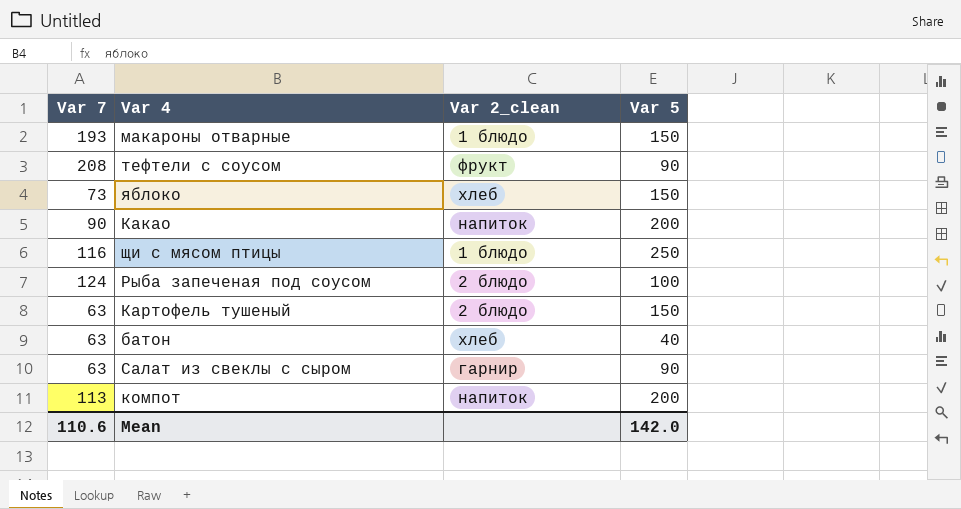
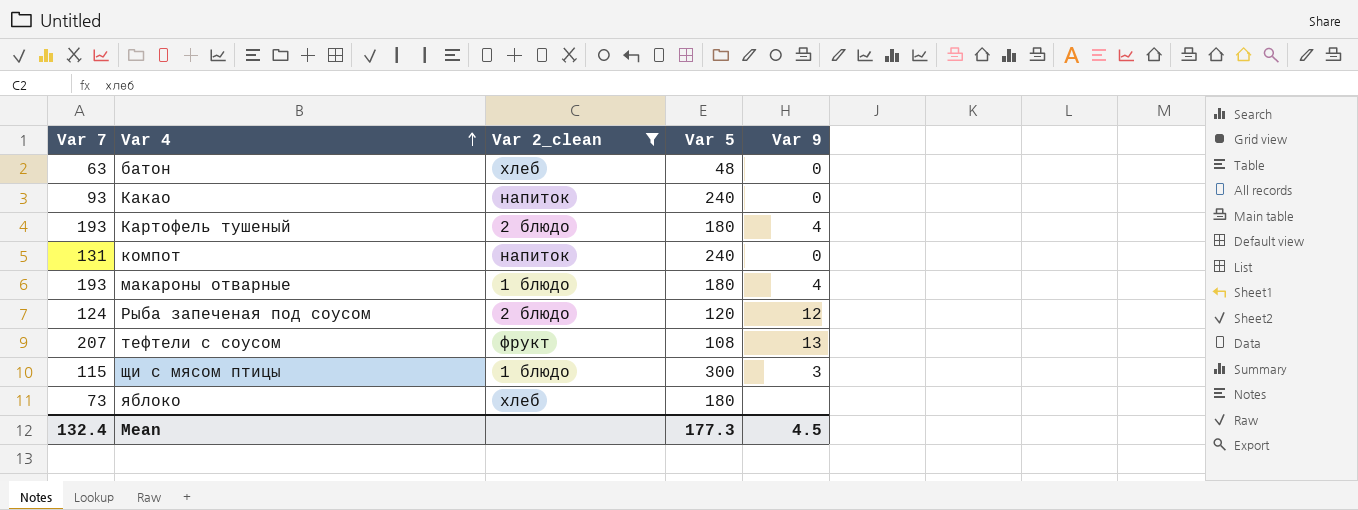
filter: none -> Var 2_clean != гарнир
row order: none -> Var 4 ascending
column Var 9 | position: none -> 5
батон | Var 5: 40 -> 48
Какао | Var 7: 90 -> 93
Какао | Var 5: 200 -> 240
Картофель тушеный | Var 7: 63 -> 193
Картофель тушеный | Var 5: 150 -> 180
компот | Var 7: 113 -> 131
компот | Var 5: 200 -> 240
макароны отварные | Var 5: 150 -> 180
Рыба запеченая под соусом | Var 5: 100 -> 120
тефтели с соусом | Var 7: 208 -> 207
тефтели с соусом | Var 5: 90 -> 108
щи с мясом птицы | Var 7: 116 -> 115
щи с мясом птицы | Var 5: 250 -> 300
яблоко | Var 5: 150 -> 180
Mean | Var 7: 110.6 -> 132.4
Mean | Var 5: 142.0 -> 177.3

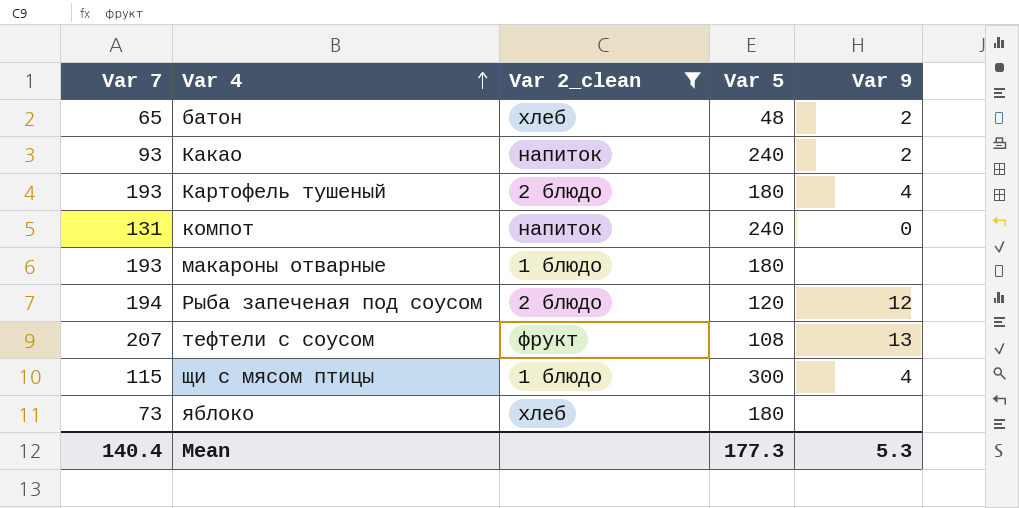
батон | Var 7: 63 -> 65
батон | Var 9: 0 -> 2
Какао | Var 9: 0 -> 2
макароны отварные | Var 9: 4 -> none
Рыба запеченая под соусом | Var 7: 124 -> 194
щи с мясом птицы | Var 9: 3 -> 4
Mean | Var 7: 132.4 -> 140.4
Mean | Var 9: 4.5 -> 5.3

